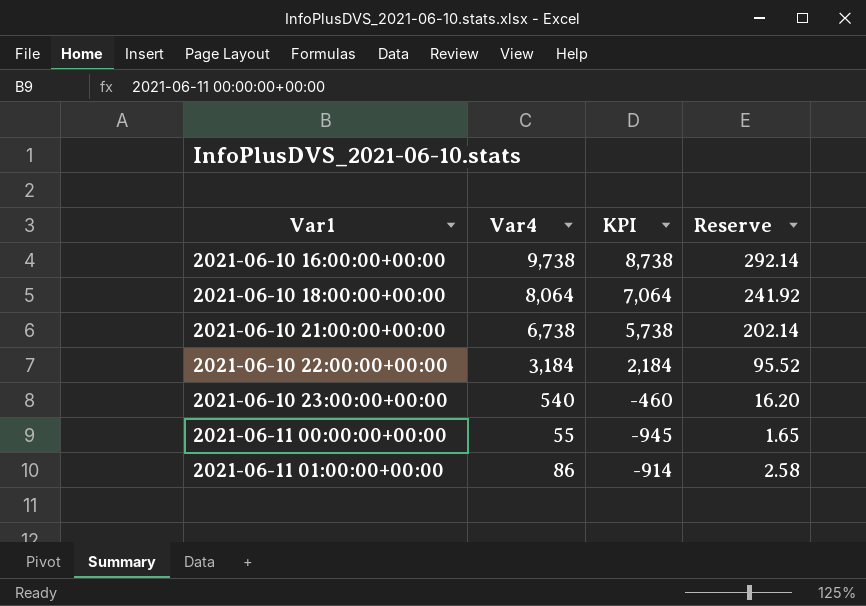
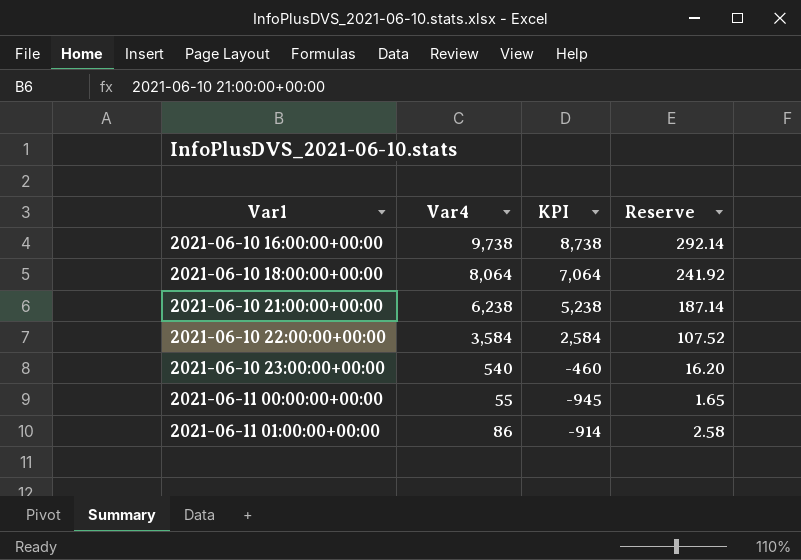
2021-06-10 21:00:00+00:00 | Var4: 6,738 -> 6,238
2021-06-10 21:00:00+00:00 | KPI: 5,738 -> 5,238
2021-06-10 21:00:00+00:00 | Reserve: 202.14 -> 187.14
2021-06-10 22:00:00+00:00 | Var4: 3,184 -> 3,584
2021-06-10 22:00:00+00:00 | KPI: 2,184 -> 2,584
2021-06-10 22:00:00+00:00 | Reserve: 95.52 -> 107.52

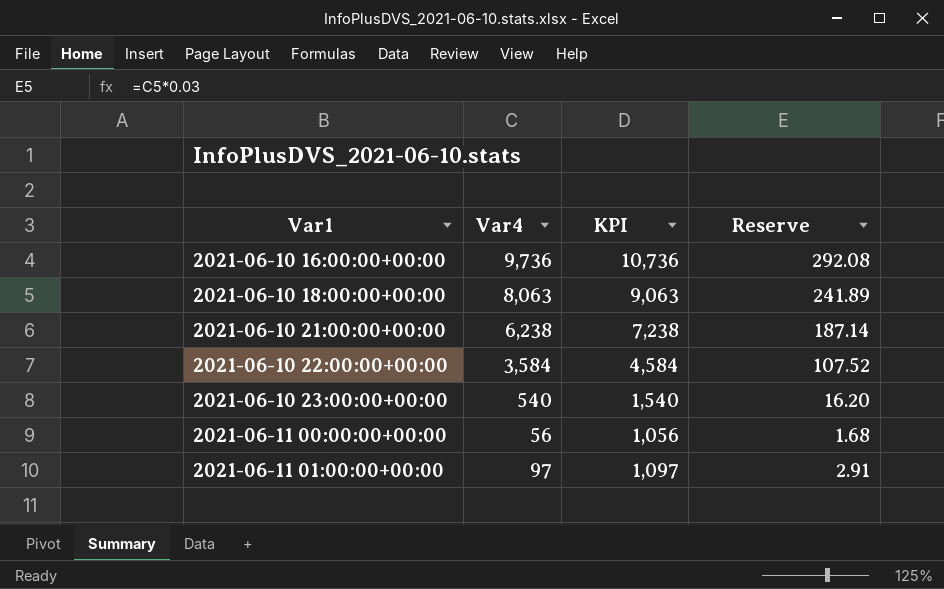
column KPI | formula: [Var4] - 1000 -> [Var4] + 1000
2021-06-10 16:00:00+00:00 | Var4: 9,738 -> 9,736
2021-06-10 16:00:00+00:00 | Reserve: 292.14 -> 292.08
2021-06-10 18:00:00+00:00 | Var4: 8,064 -> 8,063
2021-06-10 18:00:00+00:00 | Reserve: 241.92 -> 241.89
2021-06-11 00:00:00+00:00 | Var4: 55 -> 56
2021-06-11 00:00:00+00:00 | Reserve: 1.65 -> 1.68
2021-06-11 01:00:00+00:00 | Var4: 86 -> 97
2021-06-11 01:00:00+00:00 | Reserve: 2.58 -> 2.91

